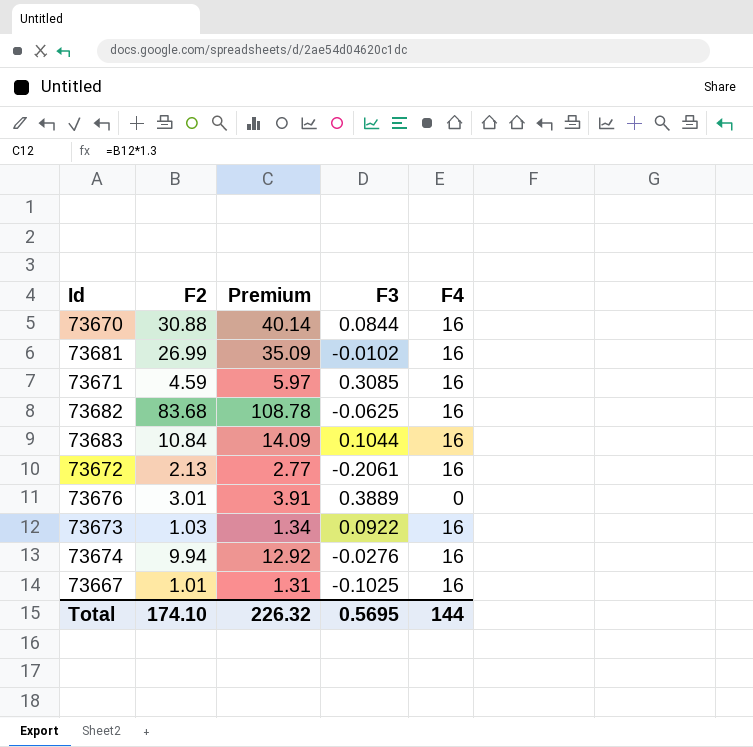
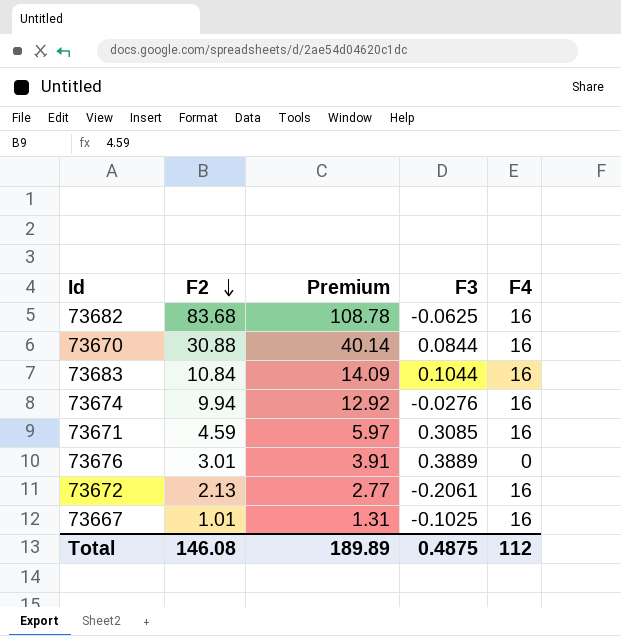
row order: none -> F2 descending
row 73681: 26.99 | 35.09 | -0.0102 | 16 -> none
row 73673: 1.03 | 1.34 | 0.0922 | 16 -> none
Total | F2: 174.10 -> 146.08
Total | Premium: 226.32 -> 189.89
Total | F3: 0.5695 -> 0.4875
Total | F4: 144 -> 112

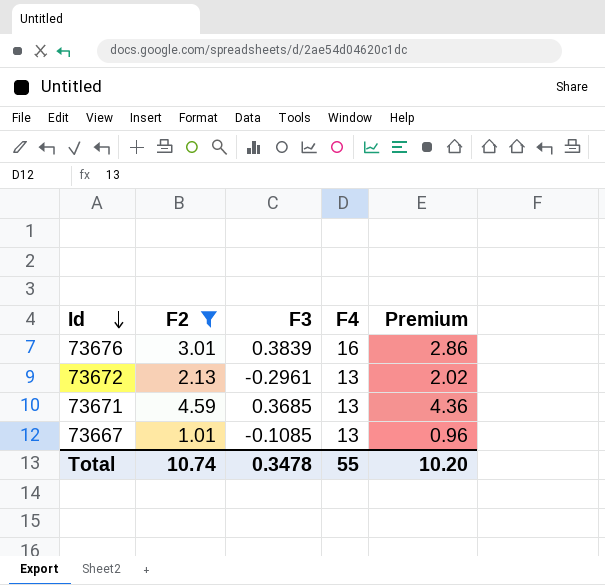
filter: none -> F2 <= 4.59
row order: F2 descending -> Id descending
column Premium | formula: [F2] * 1.3 -> [F2] * 0.95
column Premium | position: 3 -> 5
73676 | F3: 0.3889 -> 0.3839
73676 | F4: 0 -> 16
73672 | F3: -0.2061 -> -0.2961
73672 | F4: 16 -> 13
73671 | F3: 0.3085 -> 0.3685
73671 | F4: 16 -> 13
73667 | F3: -0.1025 -> -0.1085
73667 | F4: 16 -> 13
Total | F2: 146.08 -> 10.74
Total | F3: 0.4875 -> 0.3478
Total | F4: 112 -> 55
Total | Premium: 189.89 -> 10.20

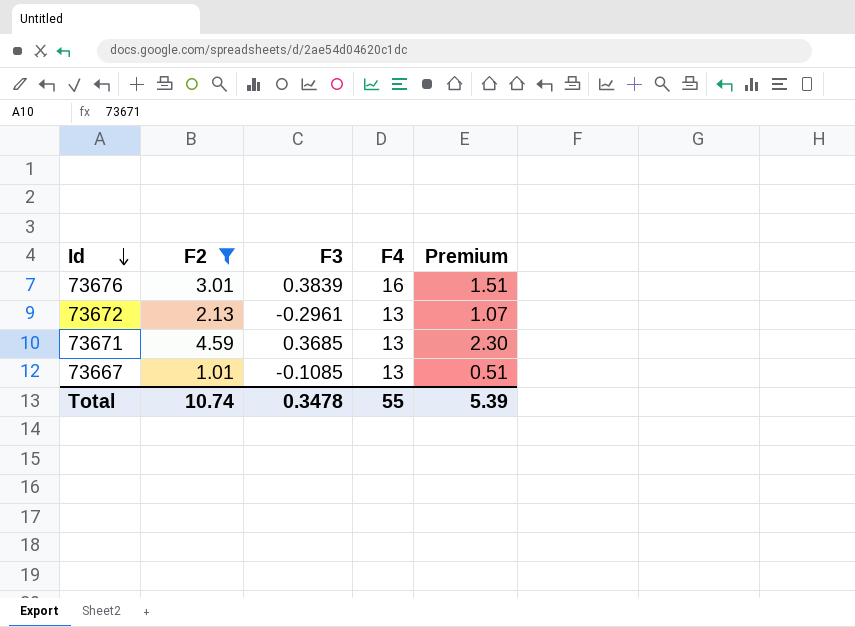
column Premium | formula: [F2] * 0.95 -> [F2] * 0.5
Total | Premium: 10.20 -> 5.39

